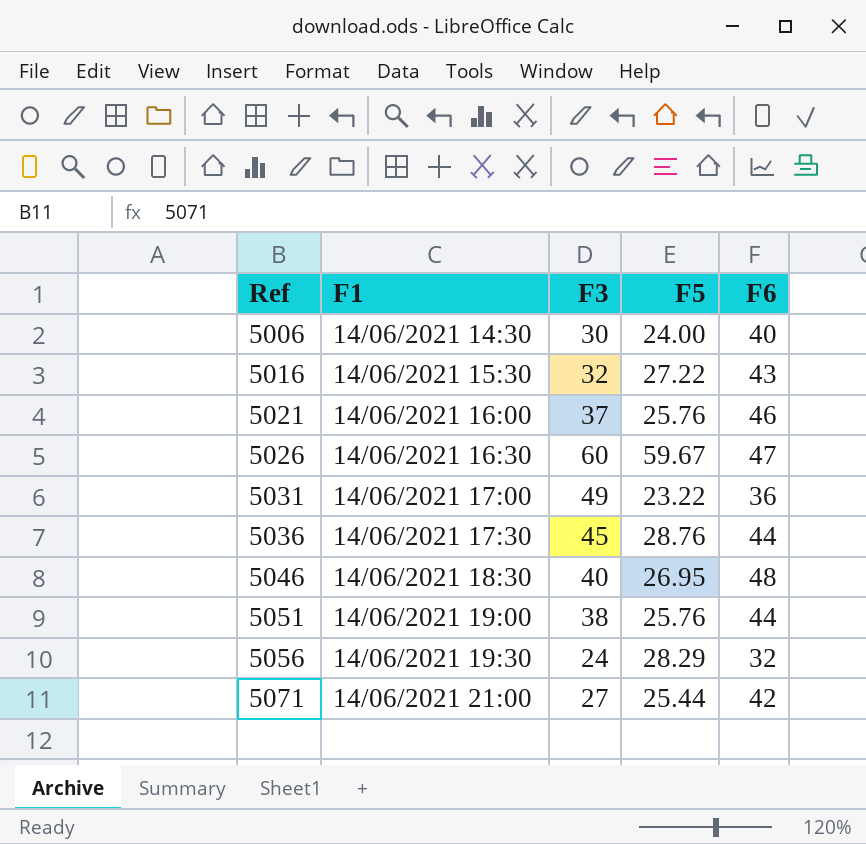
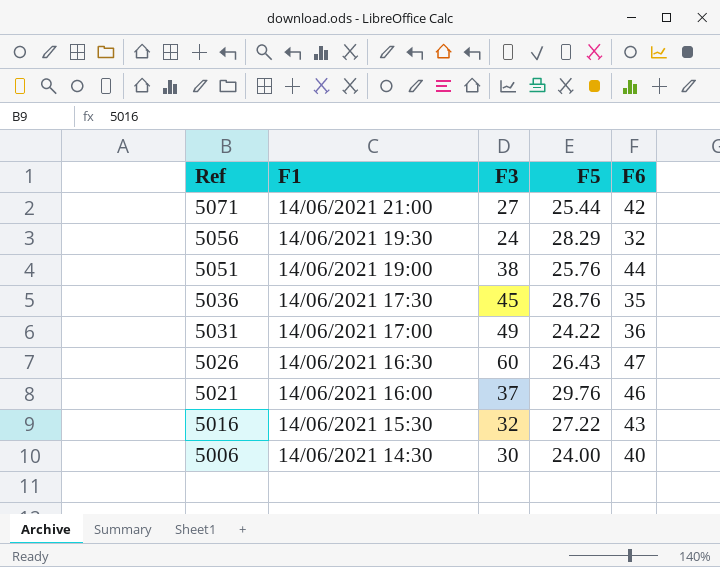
row order: Ref ascending -> Ref descending
row 5046: 14/06/2021 18:30 | 40 | 26.95 | 48 -> none
5036 | F6: 44 -> 35
5031 | F5: 23.22 -> 24.22
5026 | F5: 59.67 -> 26.43
5021 | F5: 25.76 -> 29.76

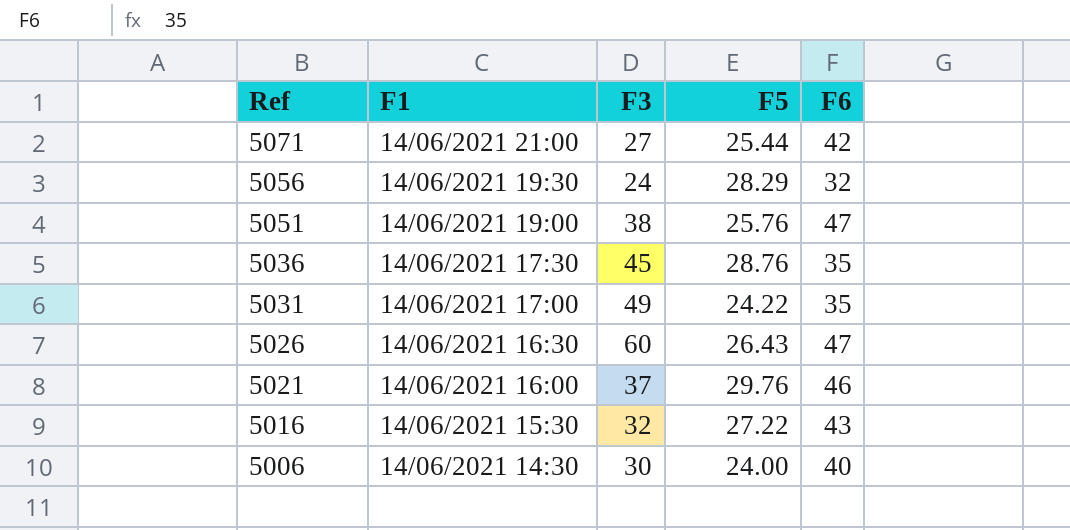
5051 | F6: 44 -> 47
5031 | F6: 36 -> 35

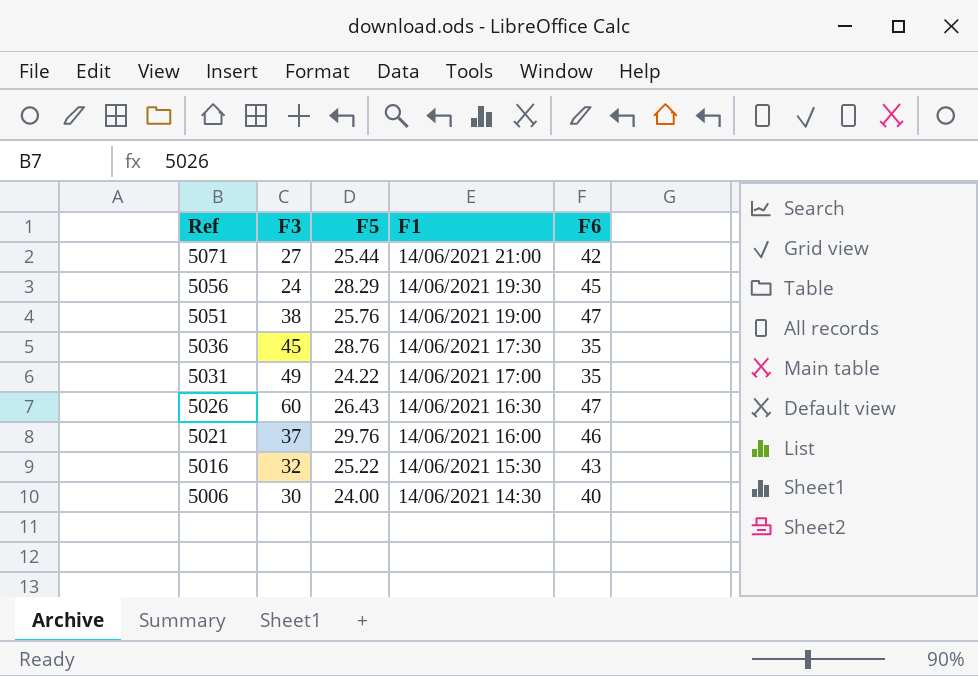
column F1 | position: 2 -> 4
5056 | F6: 32 -> 45
5016 | F5: 27.22 -> 25.22

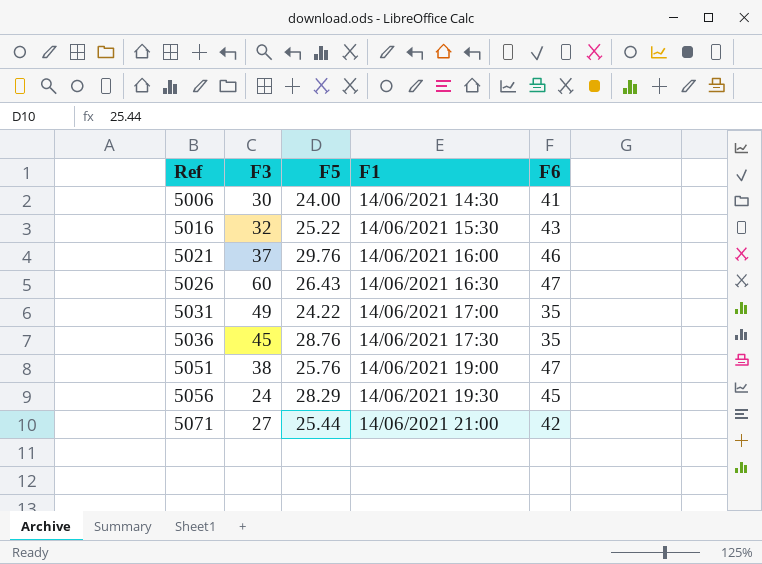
row order: Ref descending -> Ref ascending
5006 | F6: 40 -> 41

